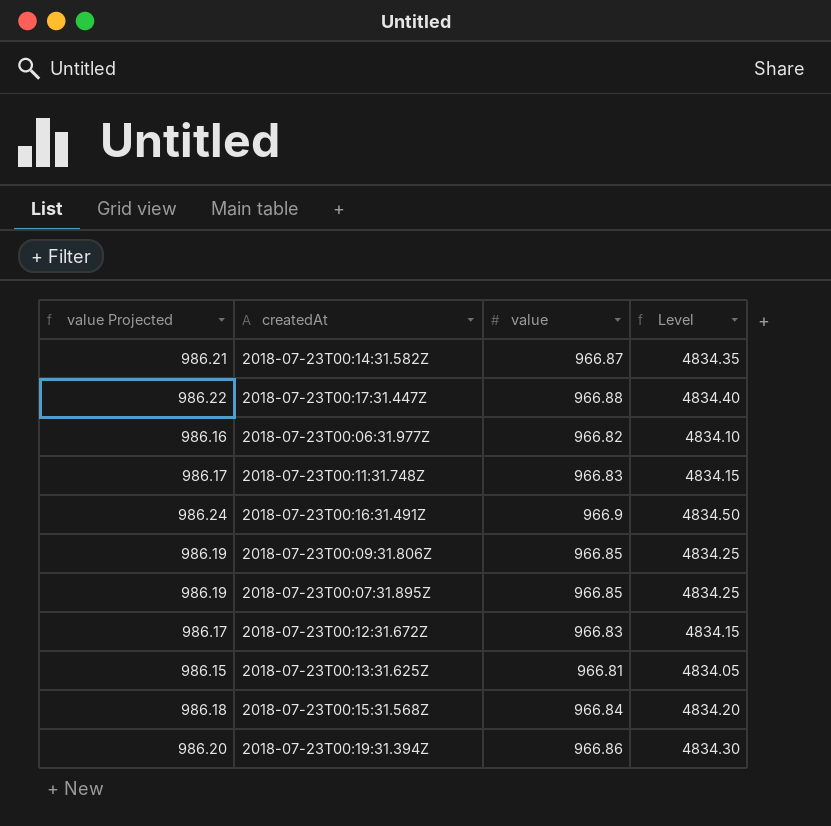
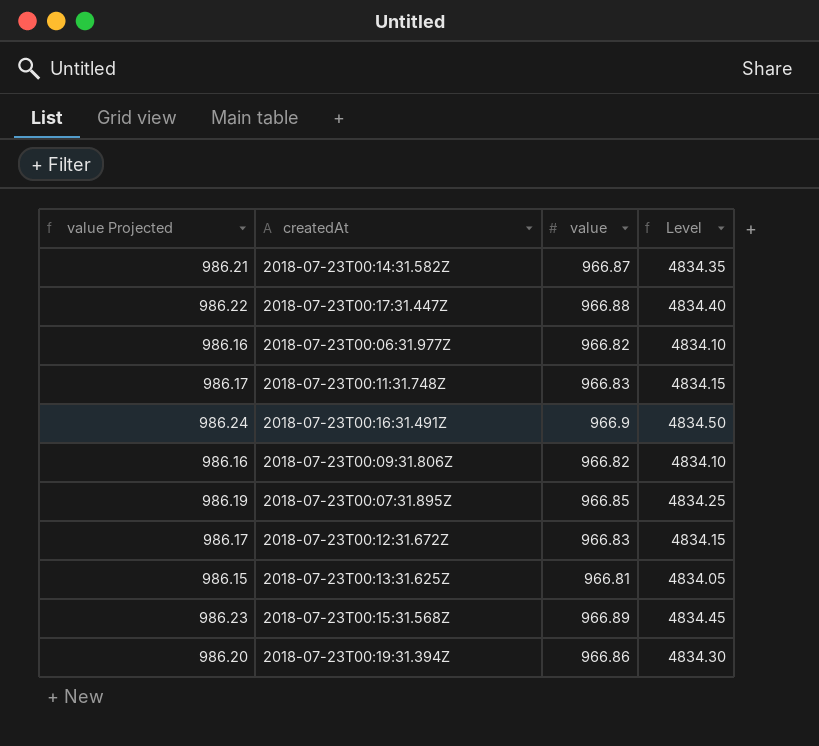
2018-07-23T00:09:31.806Z | value Projected: 986.19 -> 986.16
2018-07-23T00:09:31.806Z | value: 966.85 -> 966.82
2018-07-23T00:09:31.806Z | Level: 4834.25 -> 4834.10
2018-07-23T00:15:31.568Z | value Projected: 986.18 -> 986.23
2018-07-23T00:15:31.568Z | value: 966.84 -> 966.89
2018-07-23T00:15:31.568Z | Level: 4834.20 -> 4834.45

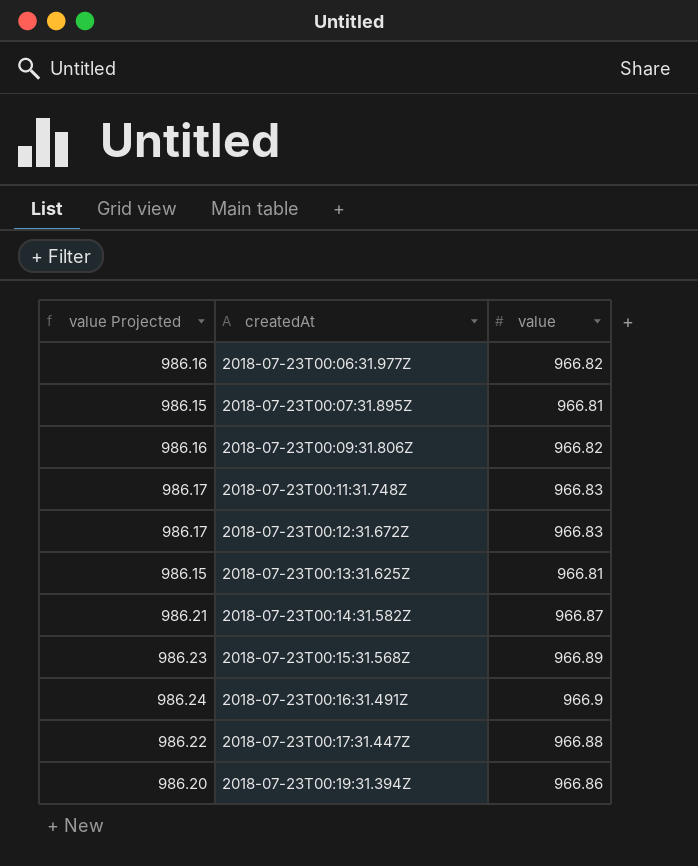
row order: none -> createdAt ascending
column Level | formula: [value] * 5 -> none
2018-07-23T00:07:31.895Z | value Projected: 986.19 -> 986.15
2018-07-23T00:07:31.895Z | value: 966.85 -> 966.81

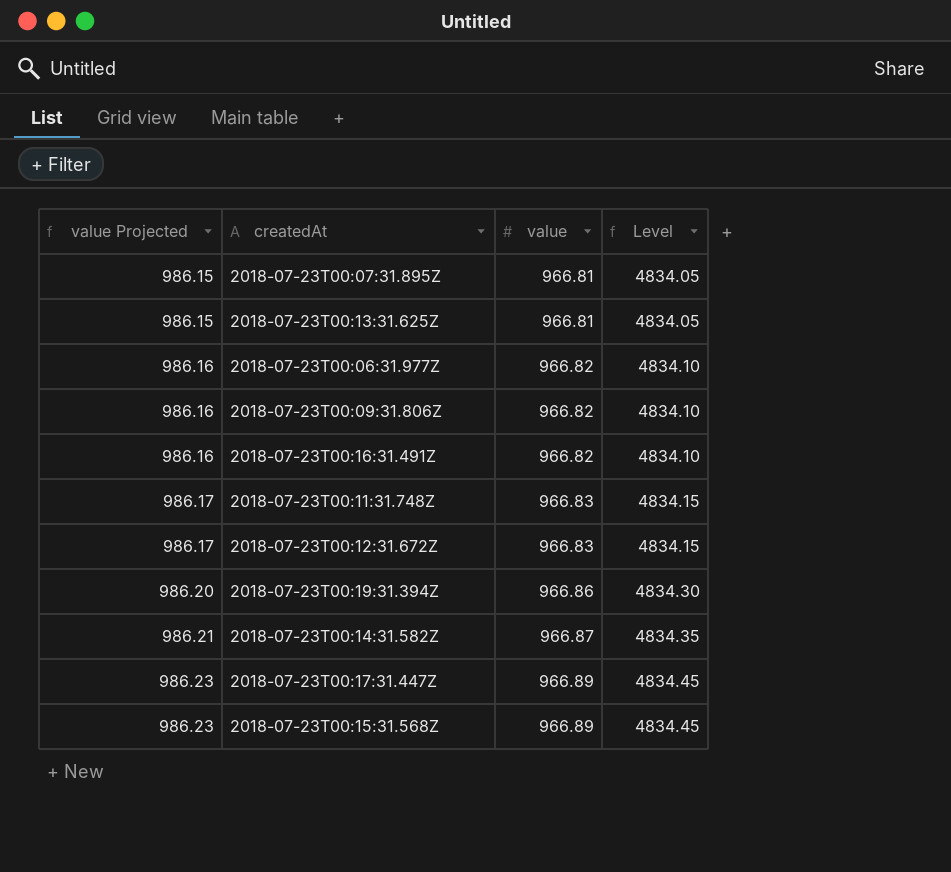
row order: createdAt ascending -> value Projected ascending
column Level | formula: none -> [value] * 5
2018-07-23T00:16:31.491Z | value Projected: 986.24 -> 986.16
2018-07-23T00:16:31.491Z | value: 966.9 -> 966.82
2018-07-23T00:17:31.447Z | value Projected: 986.22 -> 986.23
2018-07-23T00:17:31.447Z | value: 966.88 -> 966.89

